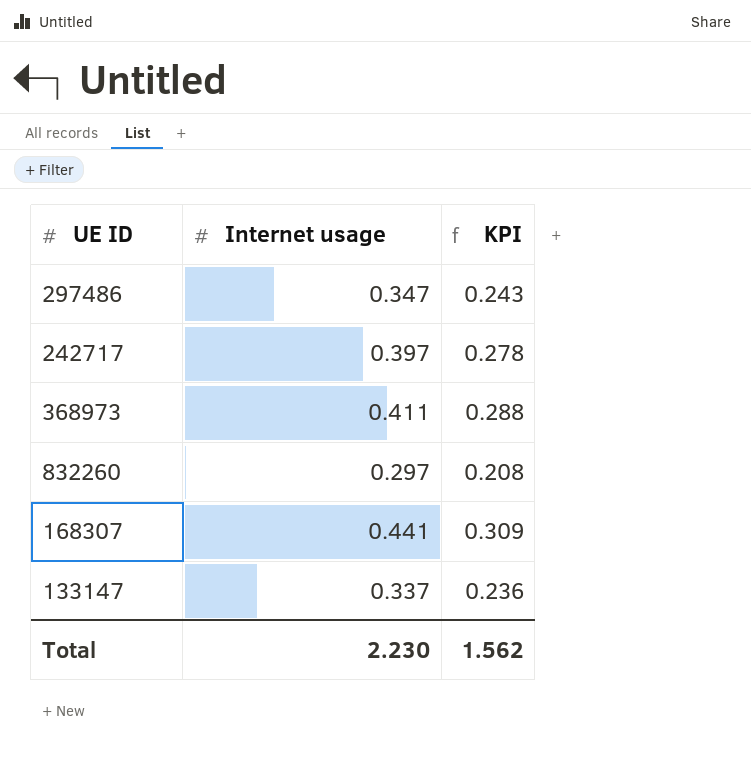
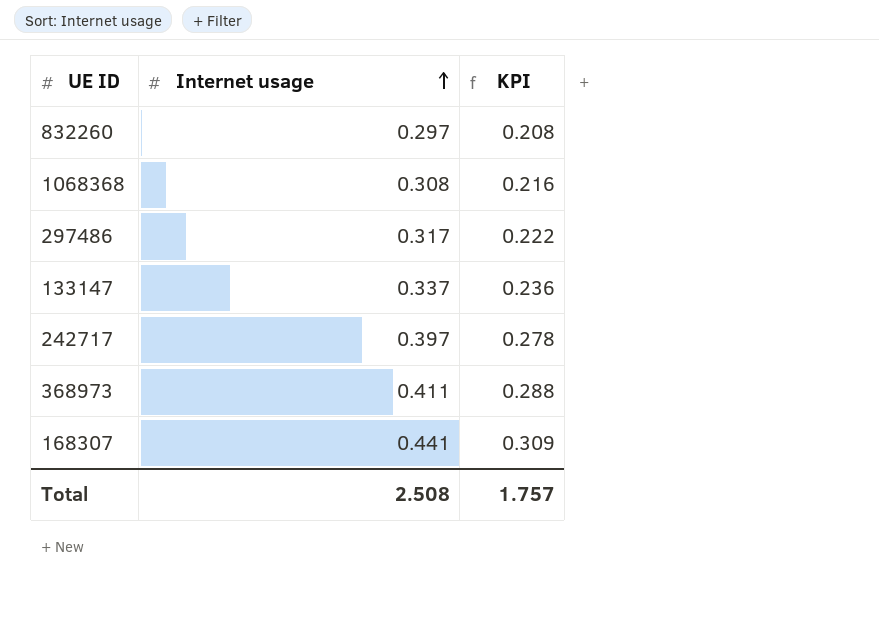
row order: none -> Internet usage ascending
row 1068368: none -> 0.308 | 0.216
297486 | Internet usage: 0.347 -> 0.317
297486 | KPI: 0.243 -> 0.222
Total | Internet usage: 2.230 -> 2.508
Total | KPI: 1.562 -> 1.757

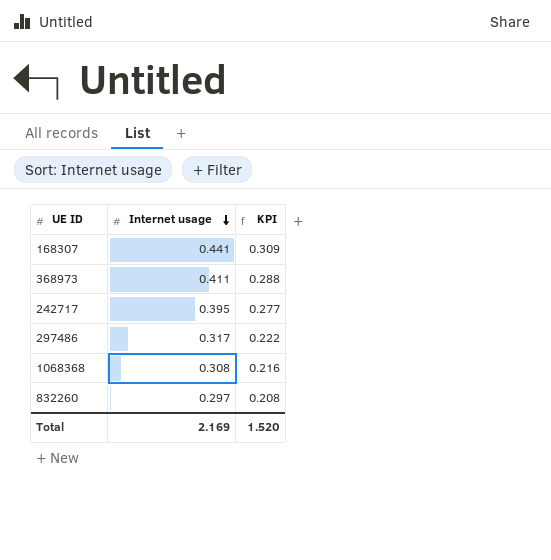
row order: Internet usage ascending -> Internet usage descending
row 133147: 0.337 | 0.236 -> none
242717 | Internet usage: 0.397 -> 0.395
242717 | KPI: 0.278 -> 0.277
Total | Internet usage: 2.508 -> 2.169
Total | KPI: 1.757 -> 1.520

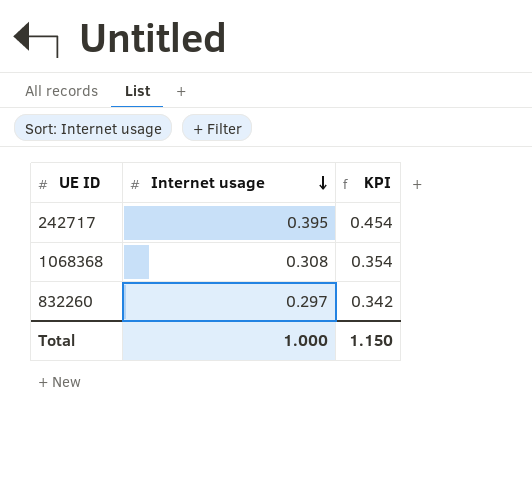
column KPI | formula: [Internet usage] * 0.7 -> [Internet usage] * 1.15
row 168307: 0.441 | 0.309 -> none
row 368973: 0.411 | 0.288 -> none
row 297486: 0.317 | 0.222 -> none
Total | Internet usage: 2.169 -> 1.000
Total | KPI: 1.520 -> 1.150

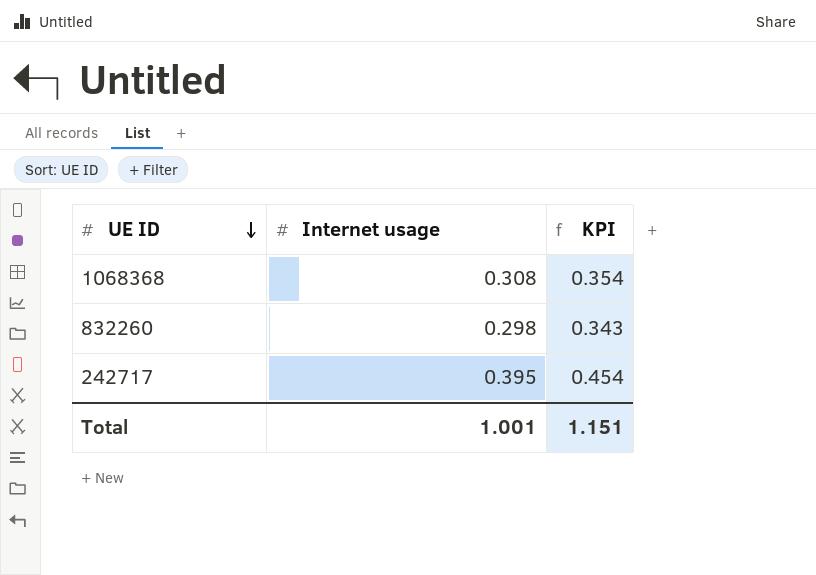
row order: Internet usage descending -> UE ID descending
832260 | Internet usage: 0.297 -> 0.298
832260 | KPI: 0.342 -> 0.343
Total | Internet usage: 1.000 -> 1.001
Total | KPI: 1.150 -> 1.151

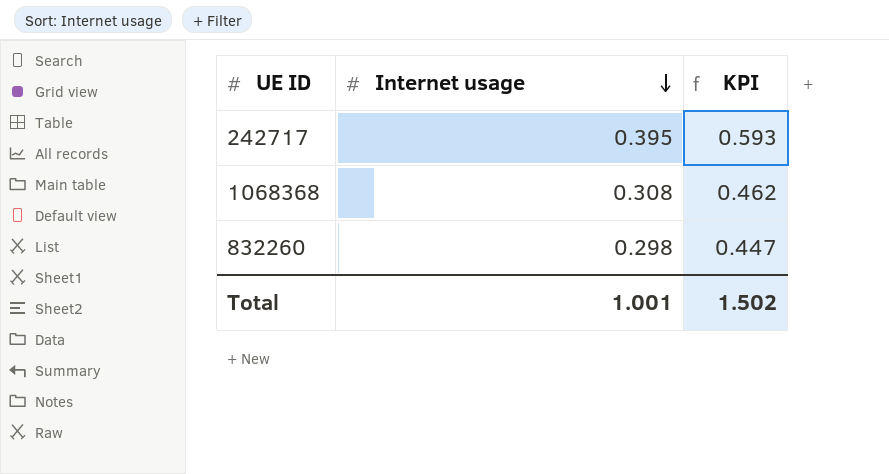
row order: UE ID descending -> Internet usage descending
column KPI | formula: [Internet usage] * 1.15 -> [Internet usage] * 1.5
Total | KPI: 1.151 -> 1.502

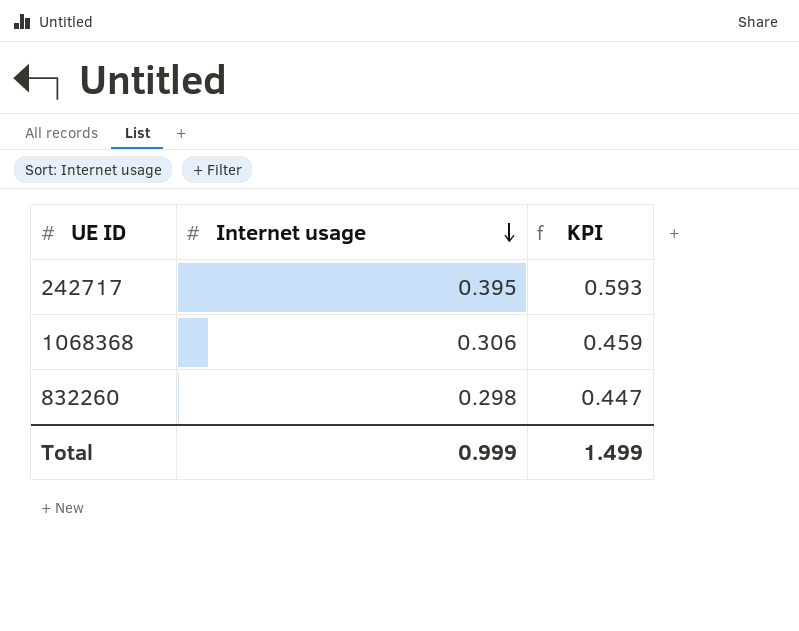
1068368 | Internet usage: 0.308 -> 0.306
1068368 | KPI: 0.462 -> 0.459
Total | Internet usage: 1.001 -> 0.999
Total | KPI: 1.502 -> 1.499

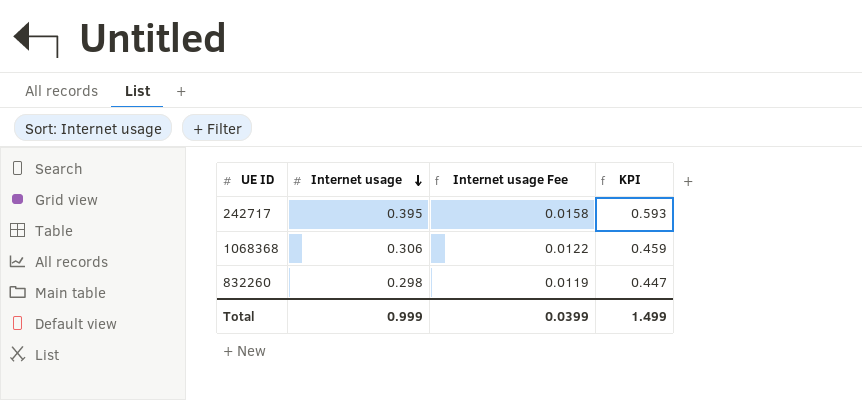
column Internet usage Fee | formula: none -> [Internet usage] * 0.04

